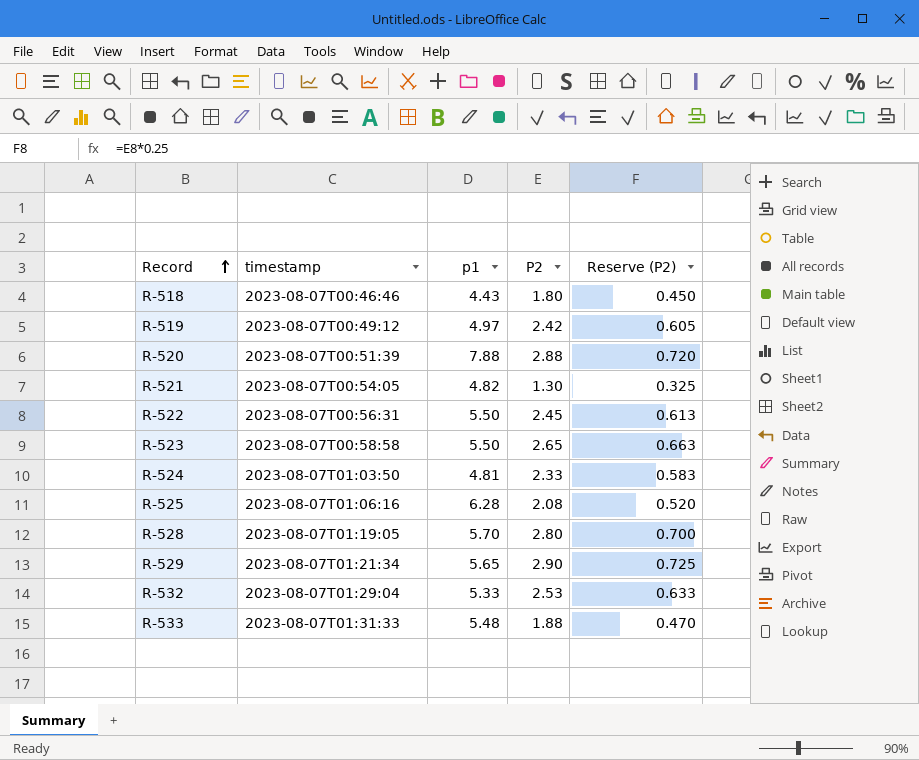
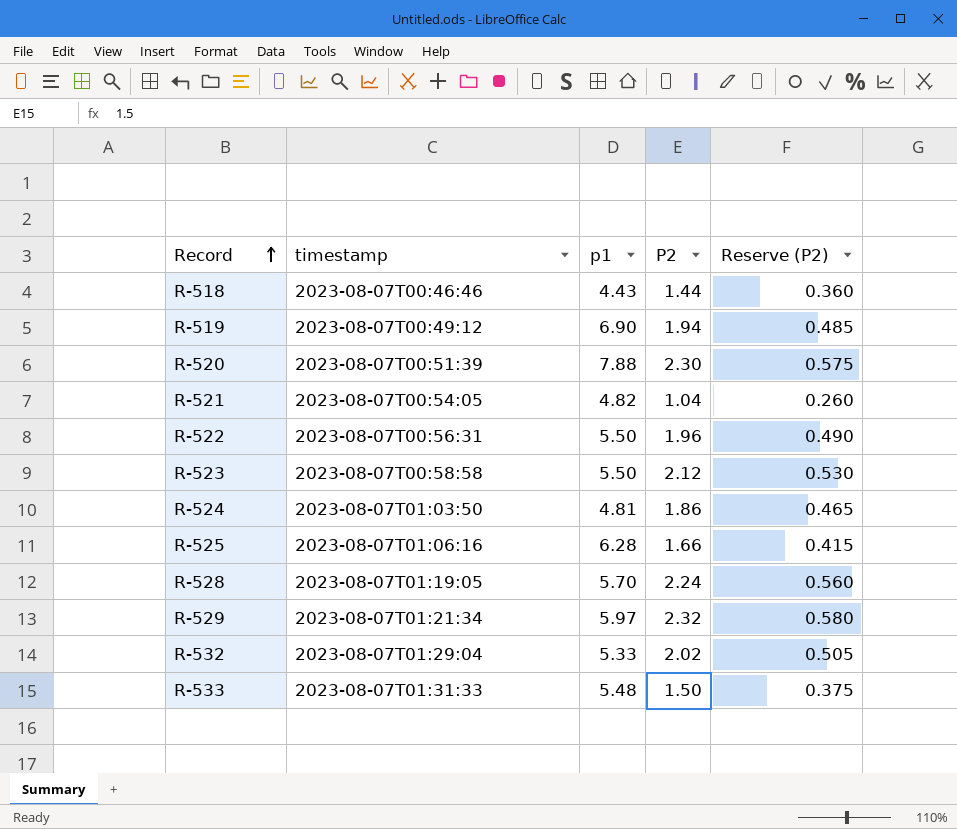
R-518 | P2: 1.80 -> 1.44
R-518 | Reserve (P2): 0.450 -> 0.360
R-519 | p1: 4.97 -> 6.90
R-519 | P2: 2.42 -> 1.94
R-519 | Reserve (P2): 0.605 -> 0.485
R-520 | P2: 2.88 -> 2.30
R-520 | Reserve (P2): 0.720 -> 0.575
R-521 | P2: 1.30 -> 1.04
R-521 | Reserve (P2): 0.325 -> 0.260
R-522 | P2: 2.45 -> 1.96
R-522 | Reserve (P2): 0.613 -> 0.490
R-523 | P2: 2.65 -> 2.12
R-523 | Reserve (P2): 0.663 -> 0.530
R-524 | P2: 2.33 -> 1.86
R-524 | Reserve (P2): 0.583 -> 0.465
R-525 | P2: 2.08 -> 1.66
R-525 | Reserve (P2): 0.520 -> 0.415
R-528 | P2: 2.80 -> 2.24
R-528 | Reserve (P2): 0.700 -> 0.560
R-529 | p1: 5.65 -> 5.97
R-529 | P2: 2.90 -> 2.32
R-529 | Reserve (P2): 0.725 -> 0.580
R-532 | P2: 2.53 -> 2.02
R-532 | Reserve (P2): 0.633 -> 0.505
R-533 | P2: 1.88 -> 1.50
R-533 | Reserve (P2): 0.470 -> 0.375

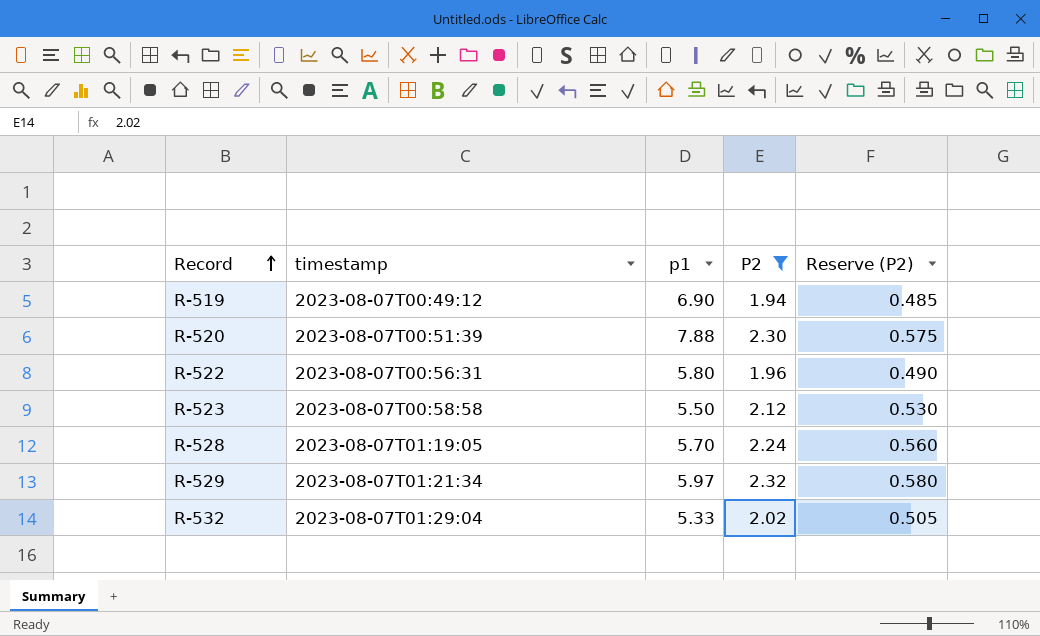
filter: none -> P2 >= 1.94
R-522 | p1: 5.50 -> 5.80

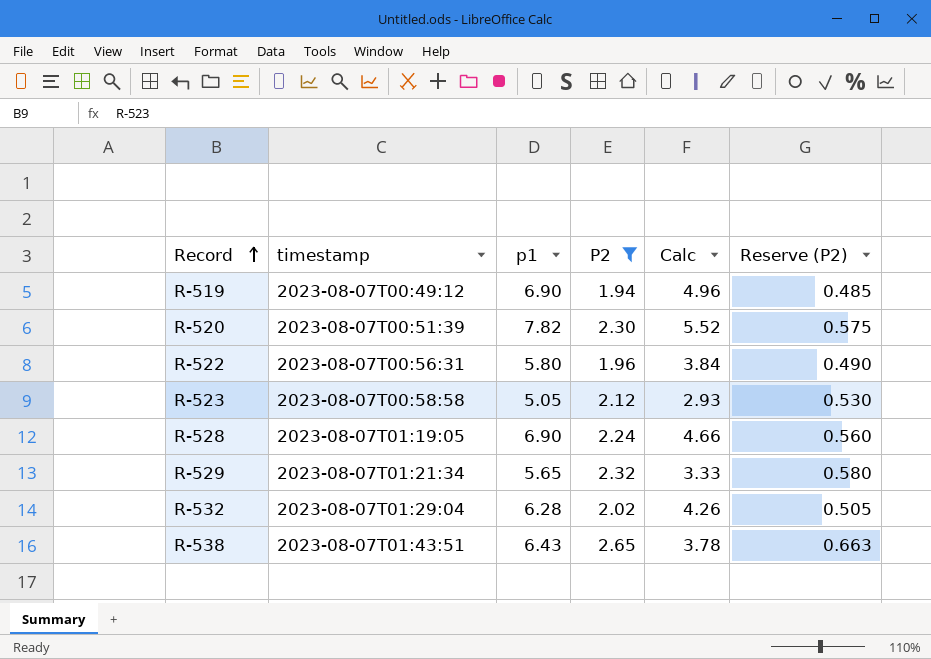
column Calc | formula: none -> [p1] - [P2]
R-520 | p1: 7.88 -> 7.82
R-523 | p1: 5.50 -> 5.05
R-528 | p1: 5.70 -> 6.90
R-529 | p1: 5.97 -> 5.65
R-532 | p1: 5.33 -> 6.28
row R-538: none -> 2023-08-07T01:43:51 | 6.43 | 2.65 | 3.78 | 0.663

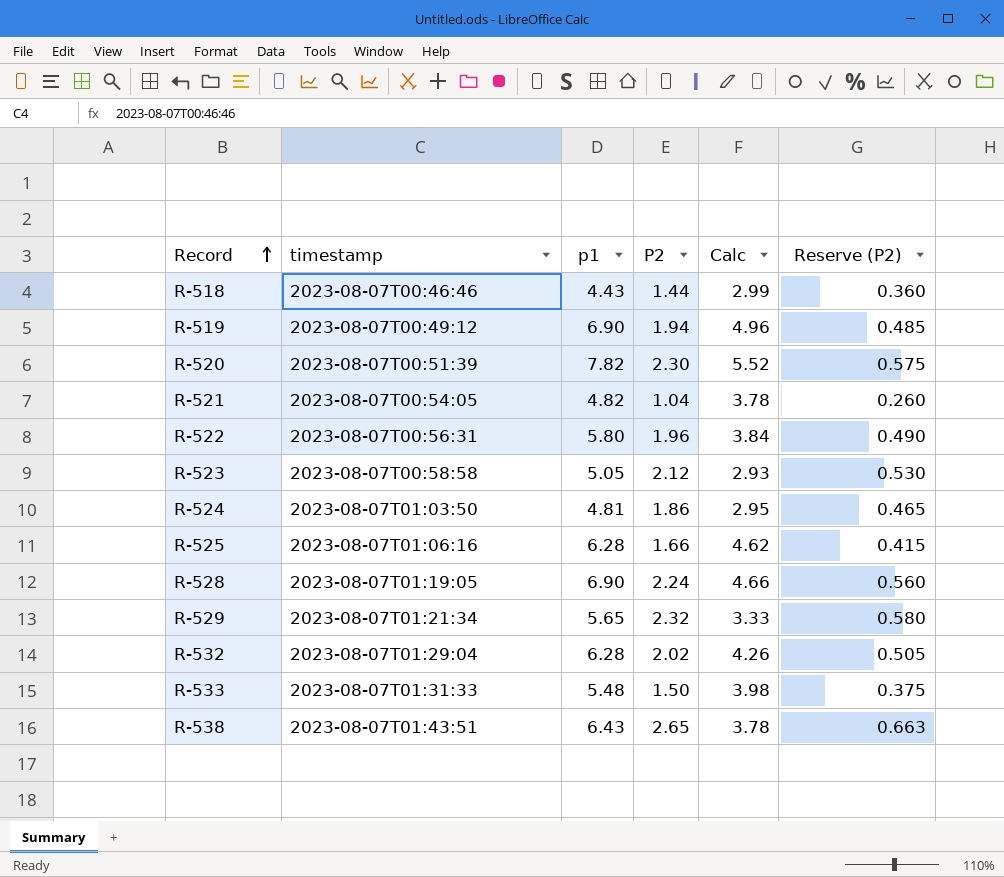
filter: P2 >= 1.94 -> none

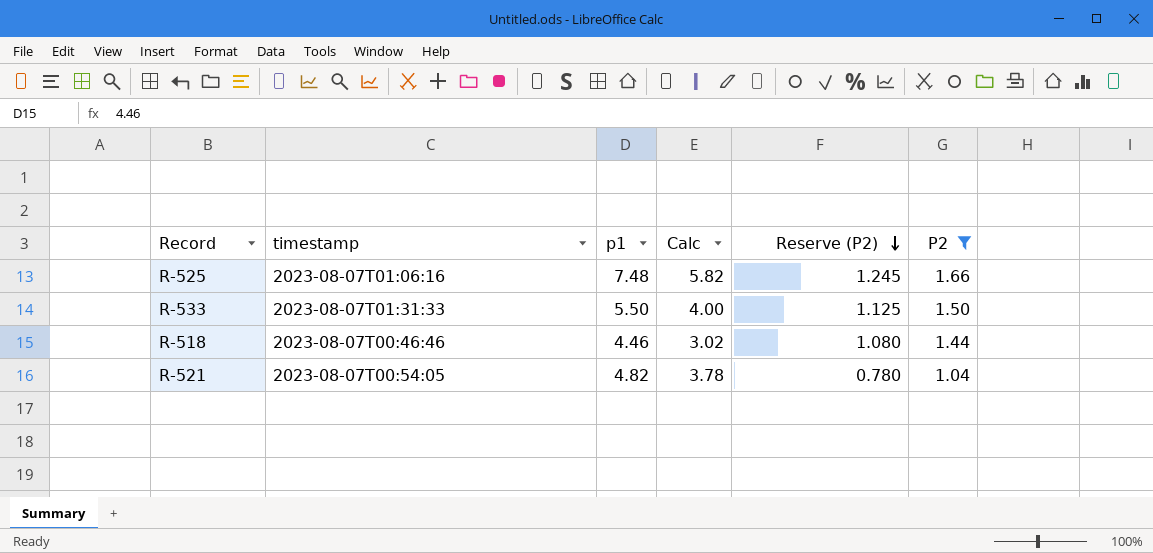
filter: none -> P2 <= 1.66
row order: Record ascending -> Reserve (P2) descending
column Reserve (P2) | formula: [P2] * 0.25 -> [P2] * 0.75
column P2 | position: 4 -> 6
R-525 | p1: 6.28 -> 7.48
R-525 | Calc: 4.62 -> 5.82
R-533 | p1: 5.48 -> 5.50
R-533 | Calc: 3.98 -> 4.00
R-518 | p1: 4.43 -> 4.46
R-518 | Calc: 2.99 -> 3.02

